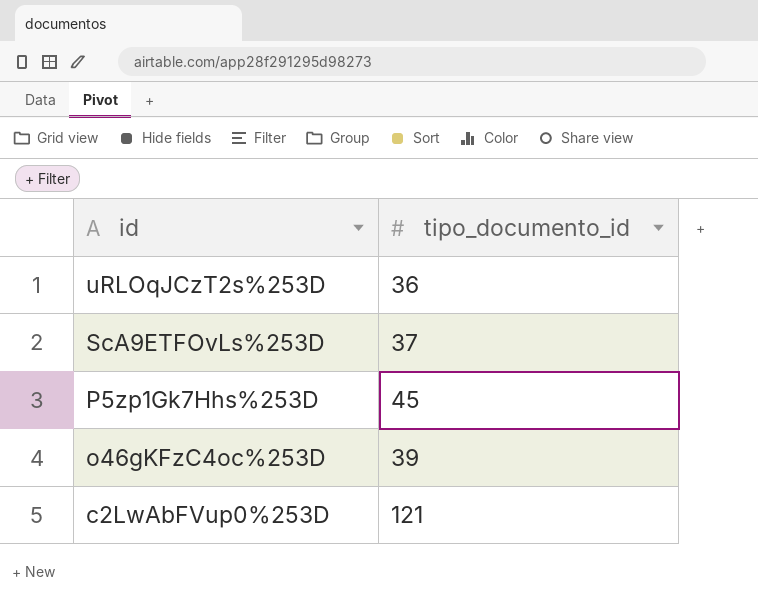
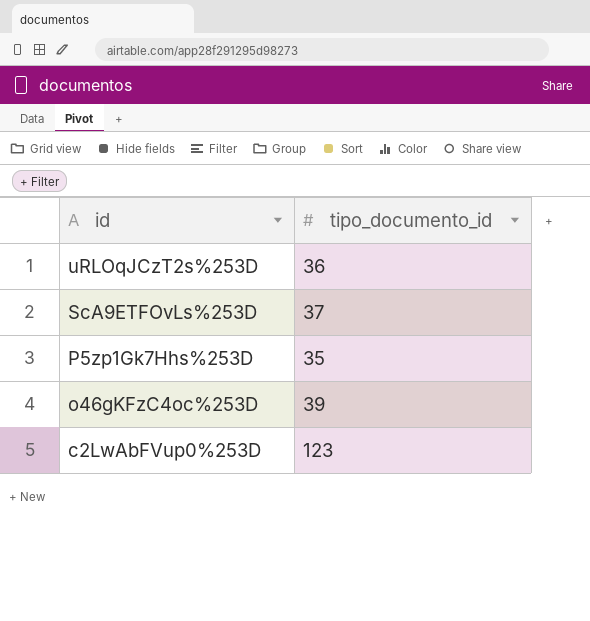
P5zp1Gk7Hhs%253D | tipo_documento_id: 45 -> 35
c2LwAbFVup0%253D | tipo_documento_id: 121 -> 123

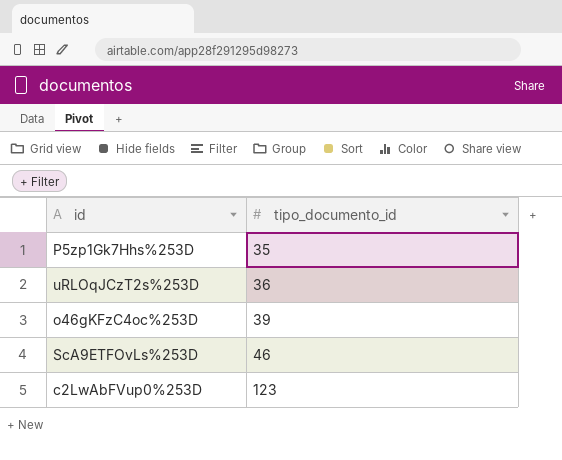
row order: id descending -> tipo_documento_id ascending
ScA9ETFOvLs%253D | tipo_documento_id: 37 -> 46

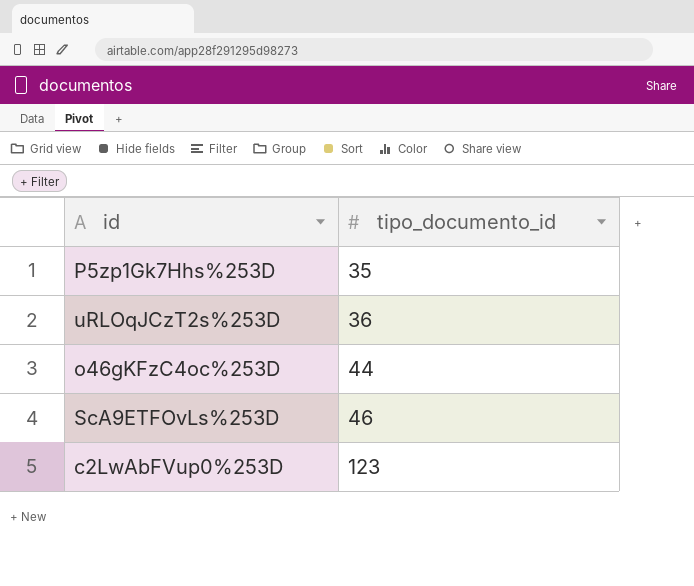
o46gKFzC4oc%253D | tipo_documento_id: 39 -> 44

